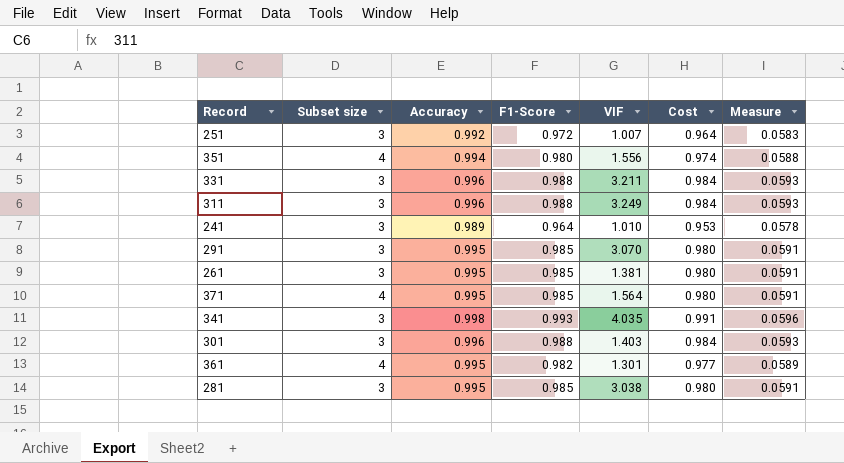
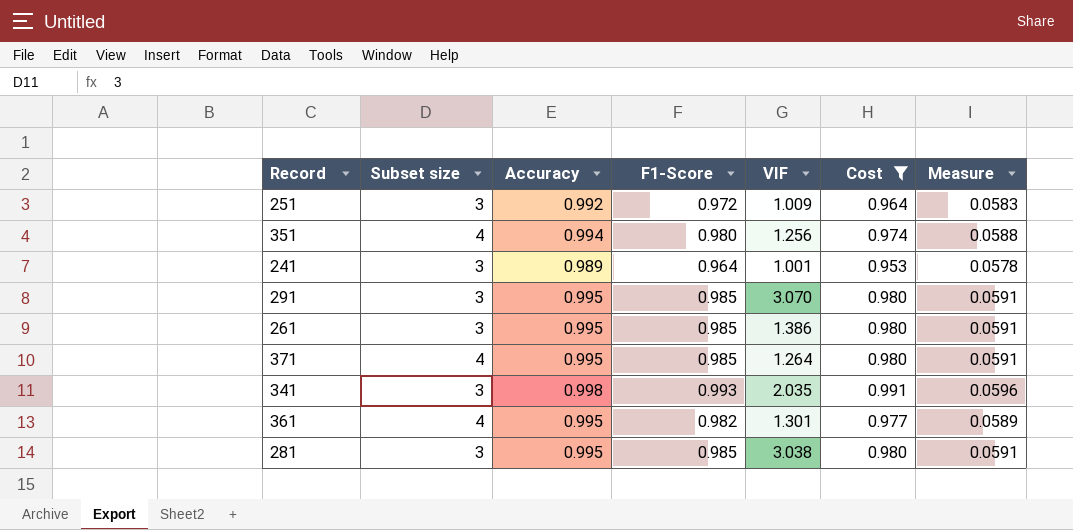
filter: none -> Cost != 0.984
251 | VIF: 1.007 -> 1.009
351 | VIF: 1.556 -> 1.256
241 | VIF: 1.010 -> 1.001
261 | VIF: 1.381 -> 1.386
371 | VIF: 1.564 -> 1.264
341 | VIF: 4.035 -> 2.035

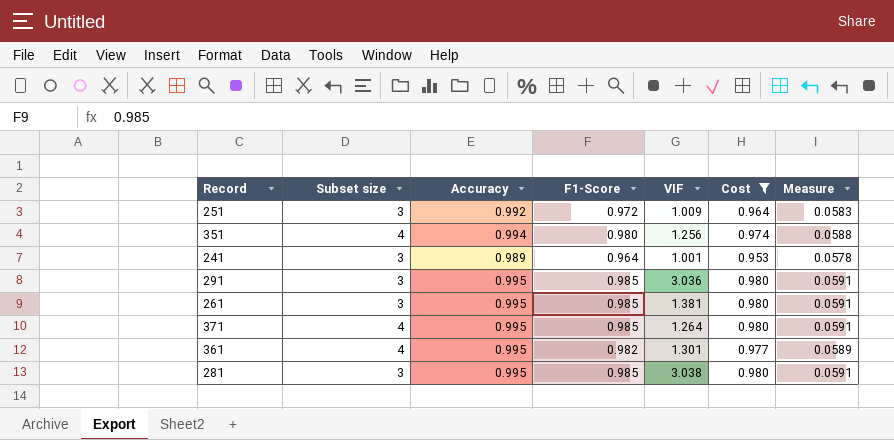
row 341: 3 | 0.998 | 0.993 | 2.035 | 0.991 | 0.0596 -> none
291 | VIF: 3.070 -> 3.036
261 | VIF: 1.386 -> 1.381

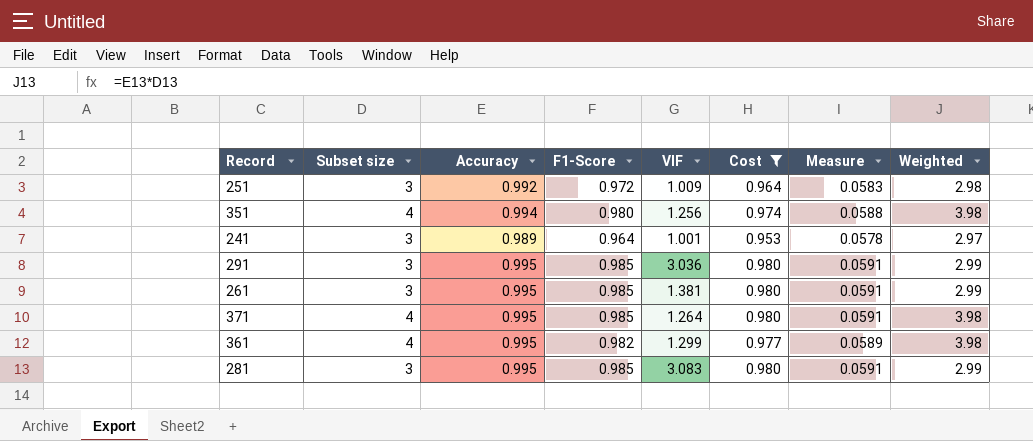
column Weighted | formula: none -> [Subset size] * [Accuracy]
361 | VIF: 1.301 -> 1.299
281 | VIF: 3.038 -> 3.083

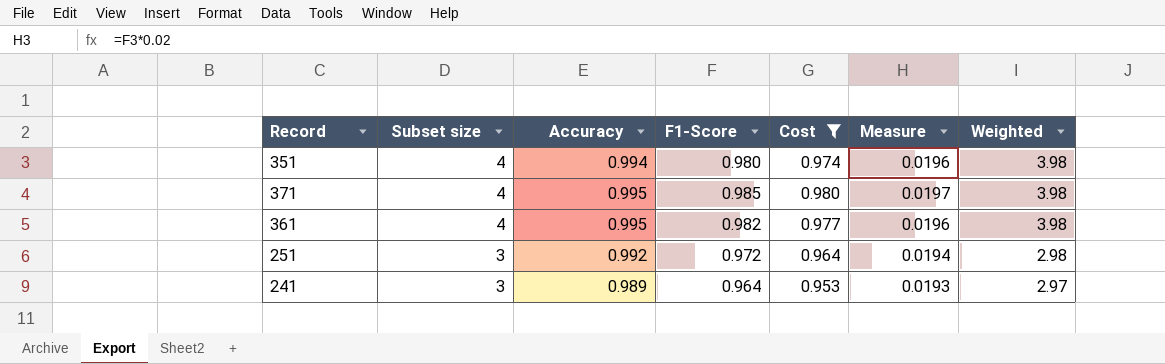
row order: none -> Subset size descending
column VIF | position: 5 -> none
column Measure | formula: [F1-Score] * 0.06 -> [F1-Score] * 0.02
row 291: 3 | 0.995 | 0.985 | 3.036 | 0.980 | 0.0591 | 2.99 -> none
row 261: 3 | 0.995 | 0.985 | 1.381 | 0.980 | 0.0591 | 2.99 -> none
row 281: 3 | 0.995 | 0.985 | 3.083 | 0.980 | 0.0591 | 2.99 -> none

